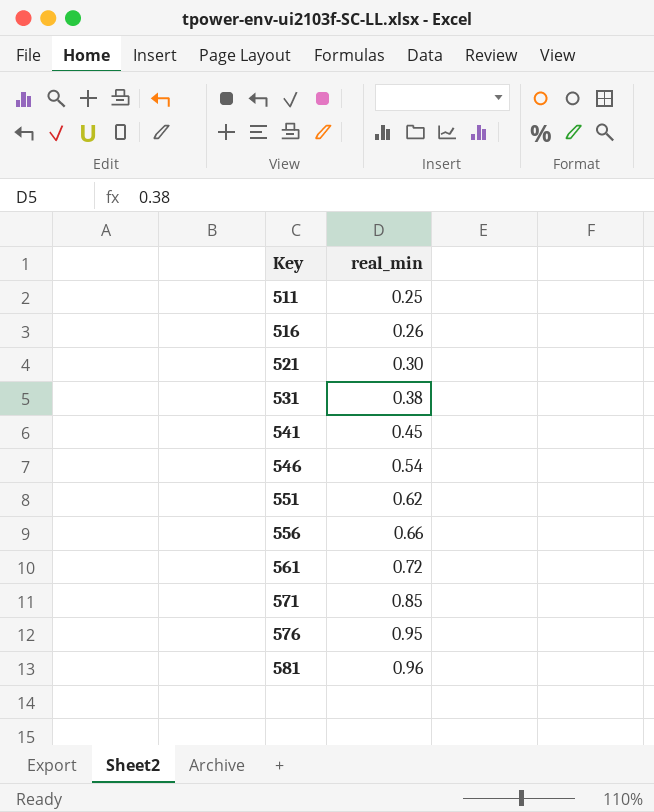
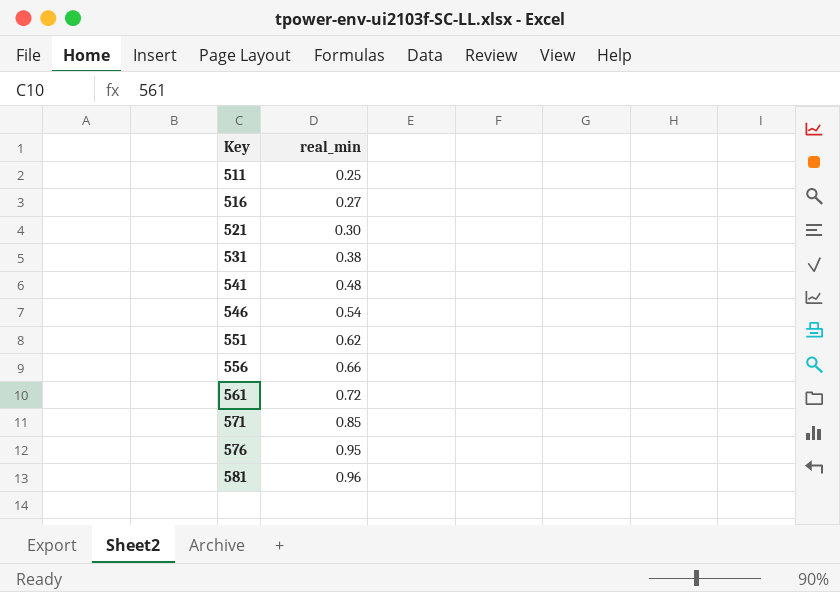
516 | real_min: 0.26 -> 0.27
541 | real_min: 0.45 -> 0.48

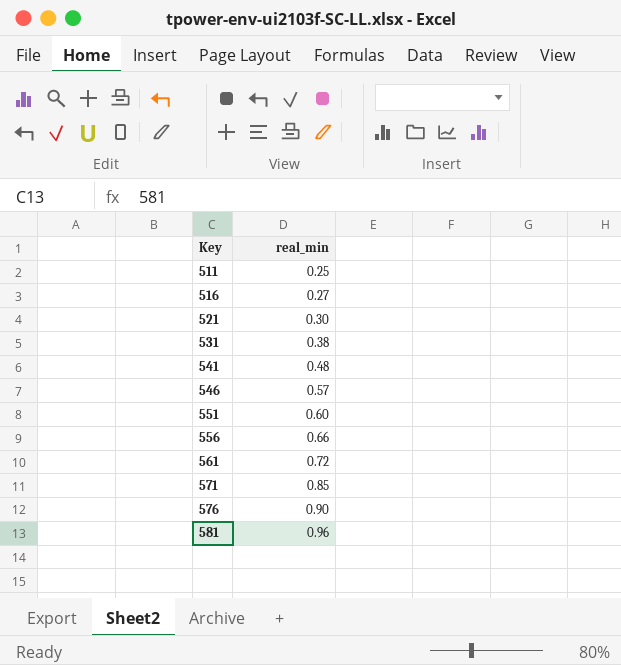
546 | real_min: 0.54 -> 0.57
551 | real_min: 0.62 -> 0.60
576 | real_min: 0.95 -> 0.90

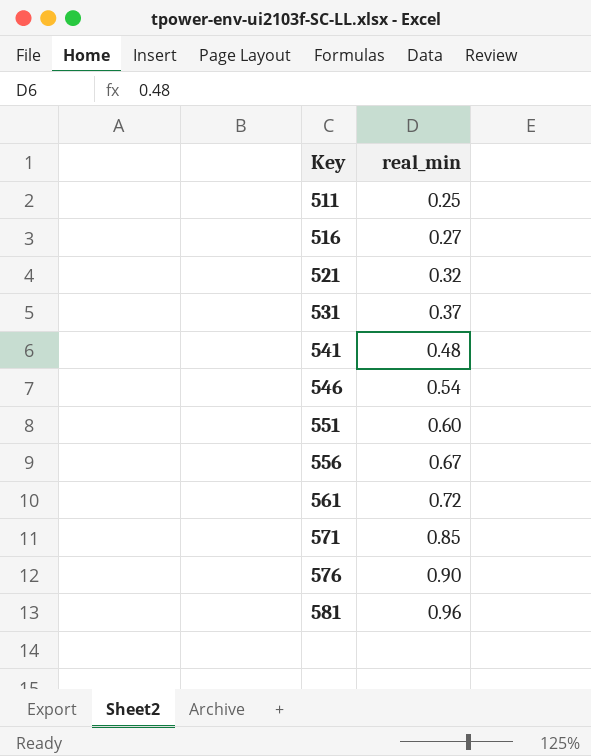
521 | real_min: 0.30 -> 0.32
531 | real_min: 0.38 -> 0.37
546 | real_min: 0.57 -> 0.54
556 | real_min: 0.66 -> 0.67

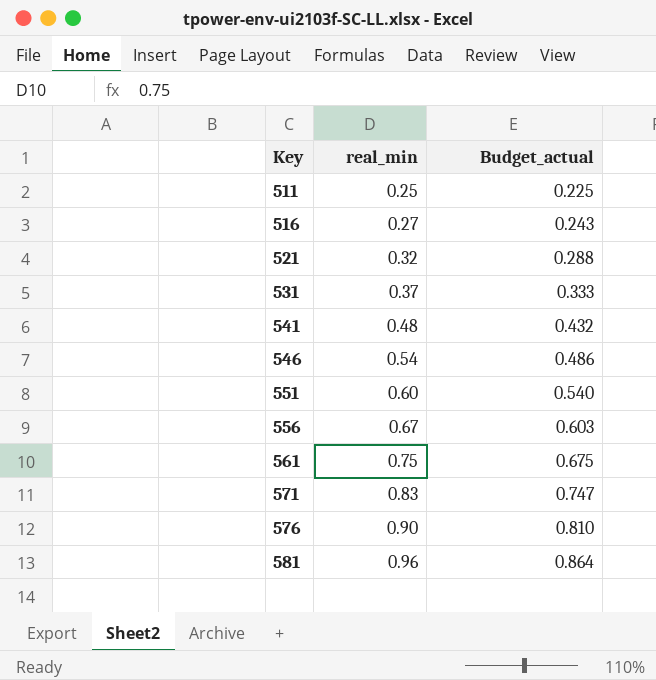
column Budget_actual | formula: none -> [real_min] * 0.9
561 | real_min: 0.72 -> 0.75
571 | real_min: 0.85 -> 0.83

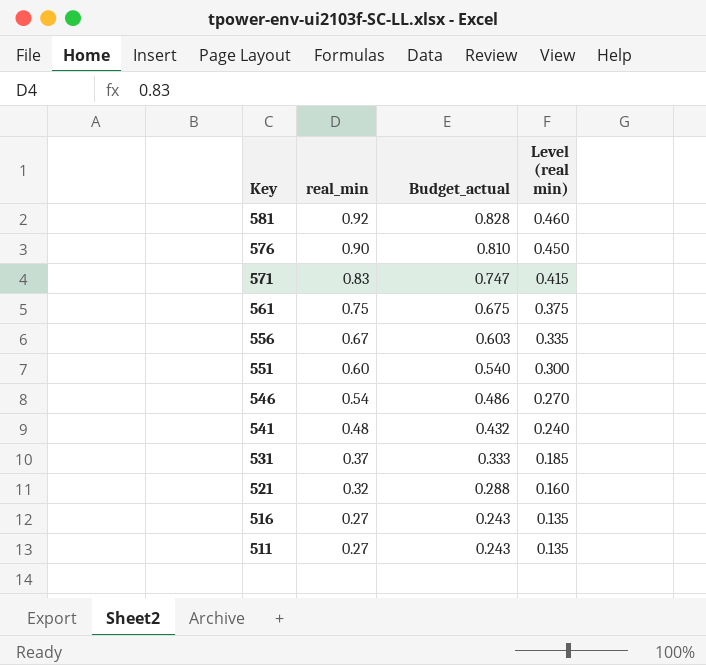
row order: Key ascending -> Key descending
column Level (real min) | formula: none -> [real_min] * 0.5
581 | real_min: 0.96 -> 0.92
581 | Budget_actual: 0.864 -> 0.828
511 | real_min: 0.25 -> 0.27
511 | Budget_actual: 0.225 -> 0.243

